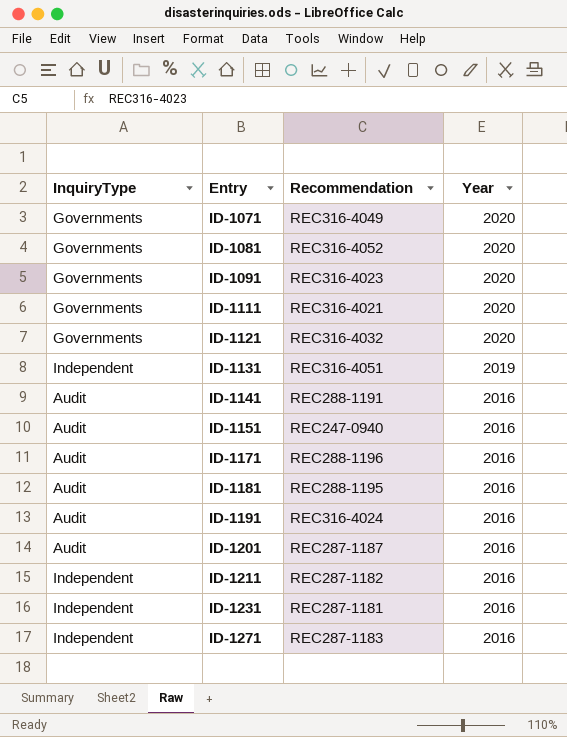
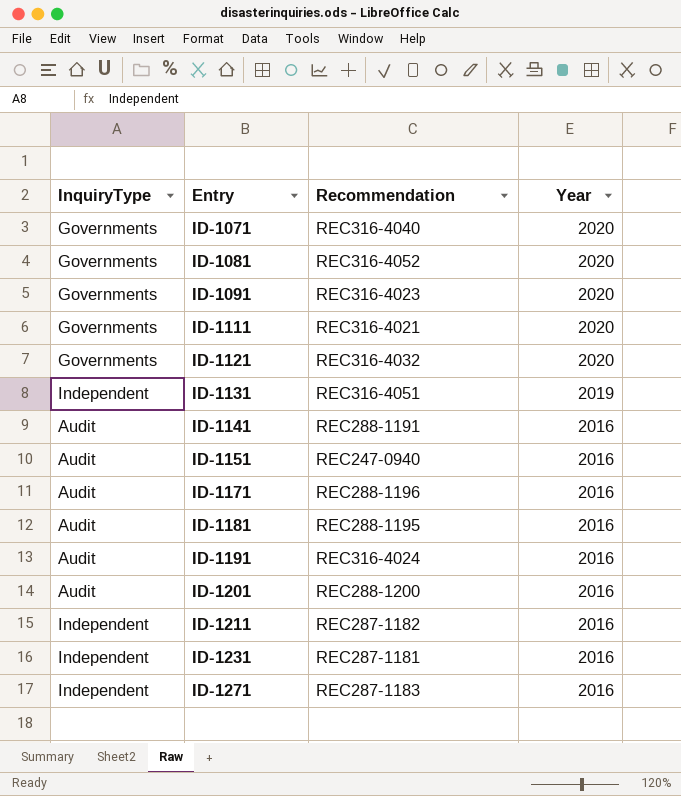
ID-1071 | Recommendation: REC316-4049 -> REC316-4040
ID-1201 | Recommendation: REC287-1187 -> REC288-1200

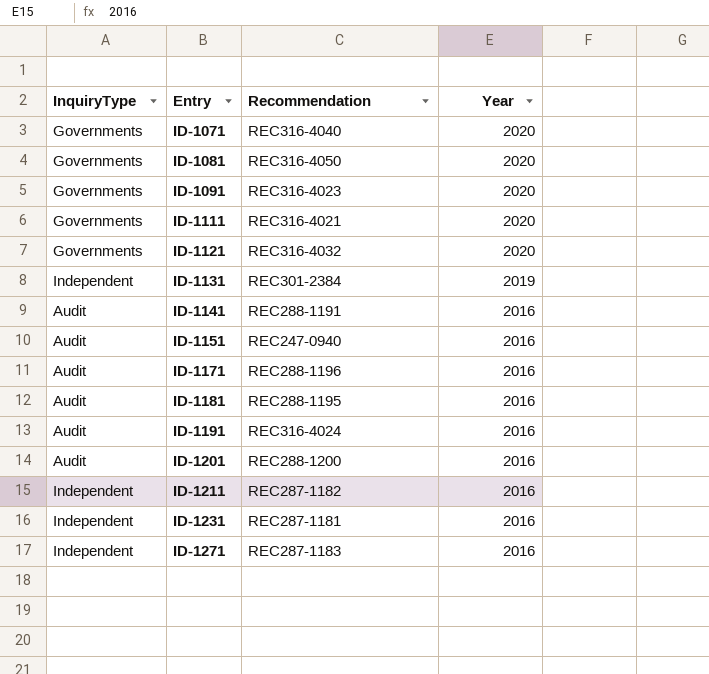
ID-1081 | Recommendation: REC316-4052 -> REC316-4050
ID-1131 | Recommendation: REC316-4051 -> REC301-2384

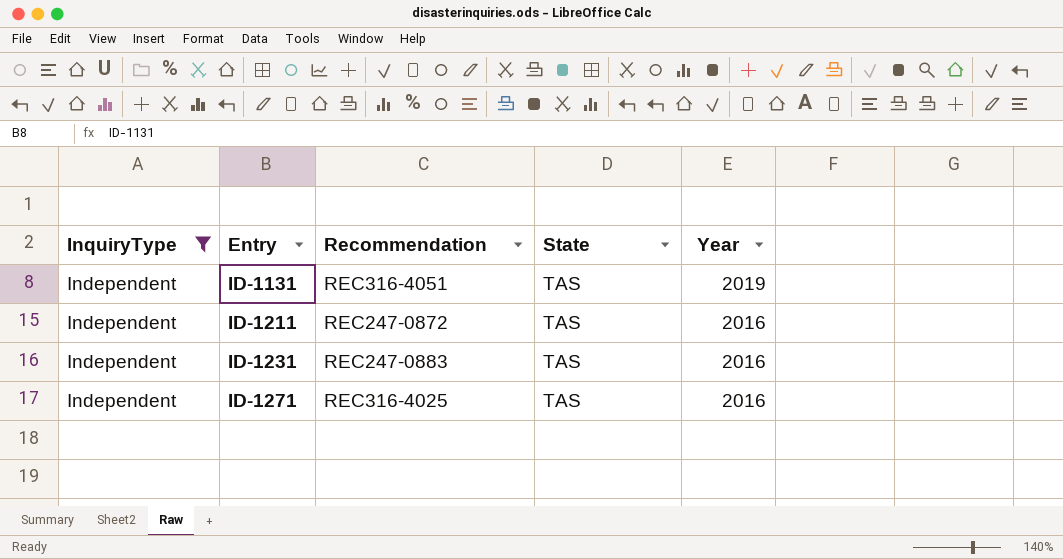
filter: none -> InquiryType = Independent
column State | position: none -> 4
ID-1131 | Recommendation: REC301-2384 -> REC316-4051
ID-1211 | Recommendation: REC287-1182 -> REC247-0872
ID-1231 | Recommendation: REC287-1181 -> REC247-0883
ID-1271 | Recommendation: REC287-1183 -> REC316-4025

